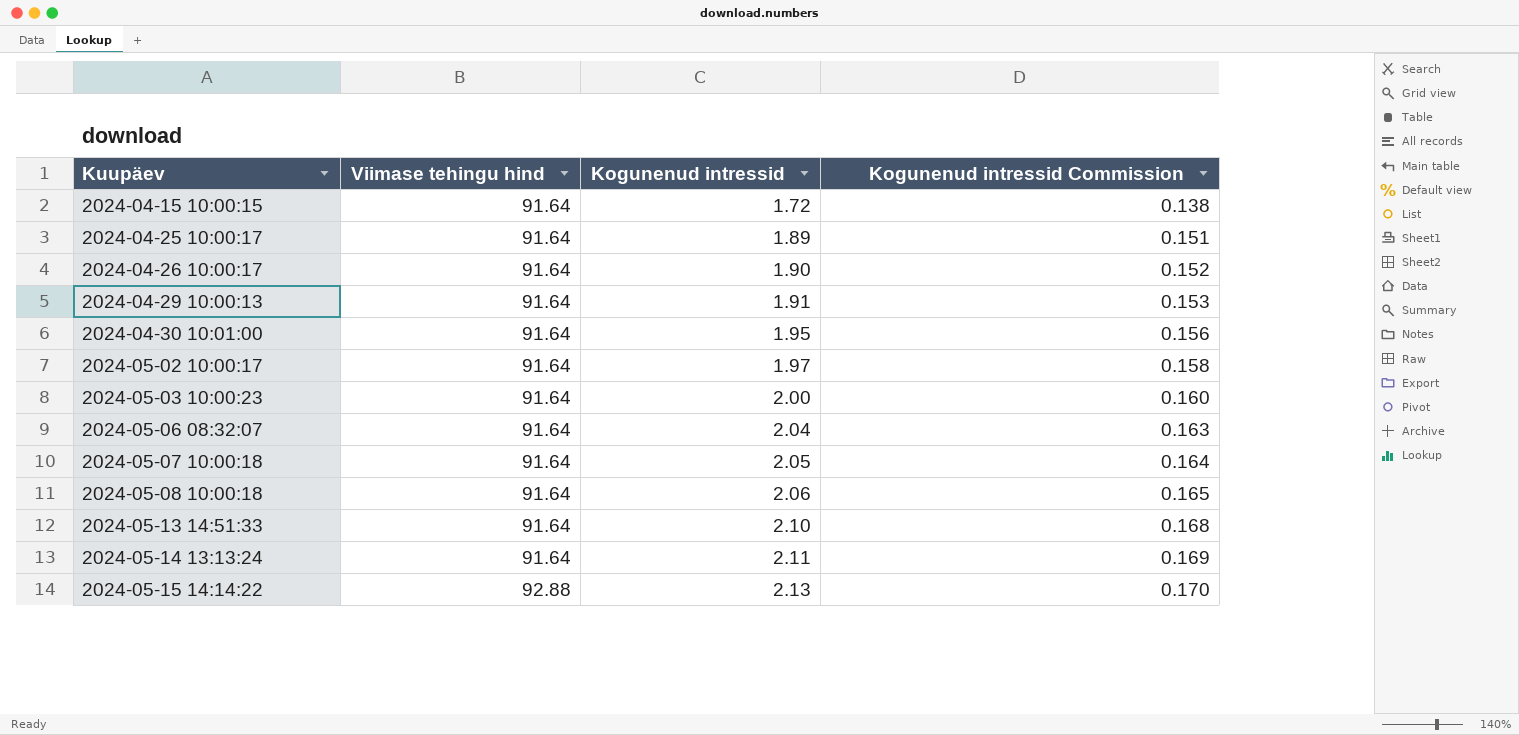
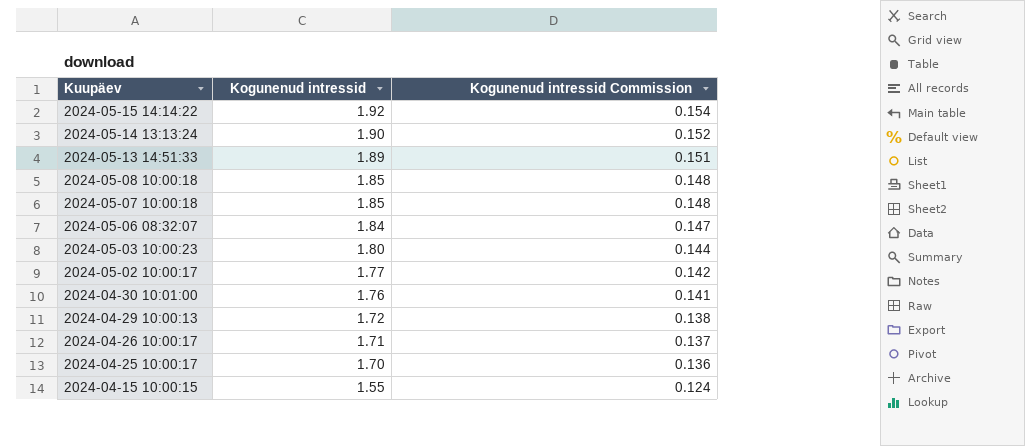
row order: Kuupäev ascending -> Kuupäev descending
column Viimase tehingu hind | position: 2 -> none
2024-05-15 14:14:22 | Kogunenud intressid: 2.13 -> 1.92
2024-05-15 14:14:22 | Kogunenud intressid Commission: 0.170 -> 0.154
2024-05-14 13:13:24 | Kogunenud intressid: 2.11 -> 1.90
2024-05-14 13:13:24 | Kogunenud intressid Commission: 0.169 -> 0.152
2024-05-13 14:51:33 | Kogunenud intressid: 2.10 -> 1.89
2024-05-13 14:51:33 | Kogunenud intressid Commission: 0.168 -> 0.151
2024-05-08 10:00:18 | Kogunenud intressid: 2.06 -> 1.85
2024-05-08 10:00:18 | Kogunenud intressid Commission: 0.165 -> 0.148
2024-05-07 10:00:18 | Kogunenud intressid: 2.05 -> 1.85
2024-05-07 10:00:18 | Kogunenud intressid Commission: 0.164 -> 0.148
2024-05-06 08:32:07 | Kogunenud intressid: 2.04 -> 1.84
2024-05-06 08:32:07 | Kogunenud intressid Commission: 0.163 -> 0.147
2024-05-03 10:00:23 | Kogunenud intressid: 2.00 -> 1.80
2024-05-03 10:00:23 | Kogunenud intressid Commission: 0.160 -> 0.144
2024-05-02 10:00:17 | Kogunenud intressid: 1.97 -> 1.77
2024-05-02 10:00:17 | Kogunenud intressid Commission: 0.158 -> 0.142
2024-04-30 10:01:00 | Kogunenud intressid: 1.95 -> 1.76
2024-04-30 10:01:00 | Kogunenud intressid Commission: 0.156 -> 0.141
2024-04-29 10:00:13 | Kogunenud intressid: 1.91 -> 1.72
2024-04-29 10:00:13 | Kogunenud intressid Commission: 0.153 -> 0.138
2024-04-26 10:00:17 | Kogunenud intressid: 1.90 -> 1.71
2024-04-26 10:00:17 | Kogunenud intressid Commission: 0.152 -> 0.137
2024-04-25 10:00:17 | Kogunenud intressid: 1.89 -> 1.70
2024-04-25 10:00:17 | Kogunenud intressid Commission: 0.151 -> 0.136
2024-04-15 10:00:15 | Kogunenud intressid: 1.72 -> 1.55
2024-04-15 10:00:15 | Kogunenud intressid Commission: 0.138 -> 0.124

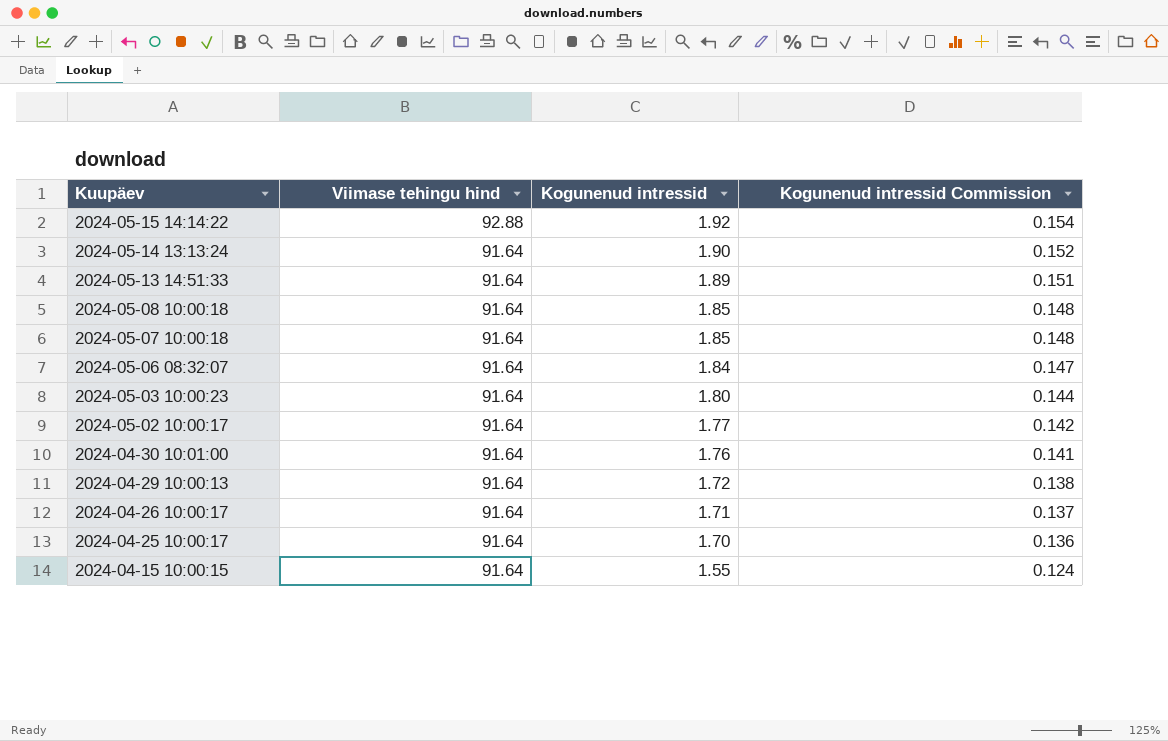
column Viimase tehingu hind | position: none -> 2

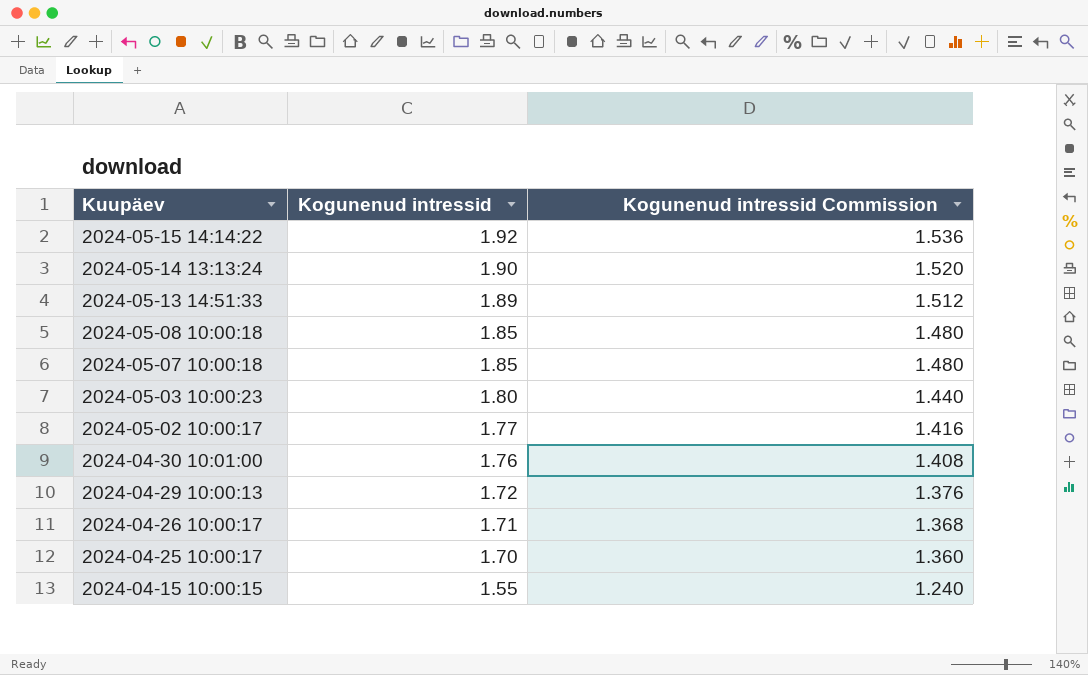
column Viimase tehingu hind | position: 2 -> none
column Kogunenud intressid Commission | formula: [Kogunenud intressid] * 0.08 -> [Kogunenud intressid] * 0.8
row 2024-05-06 08:32:07: 91.64 | 1.84 | 0.147 -> none

